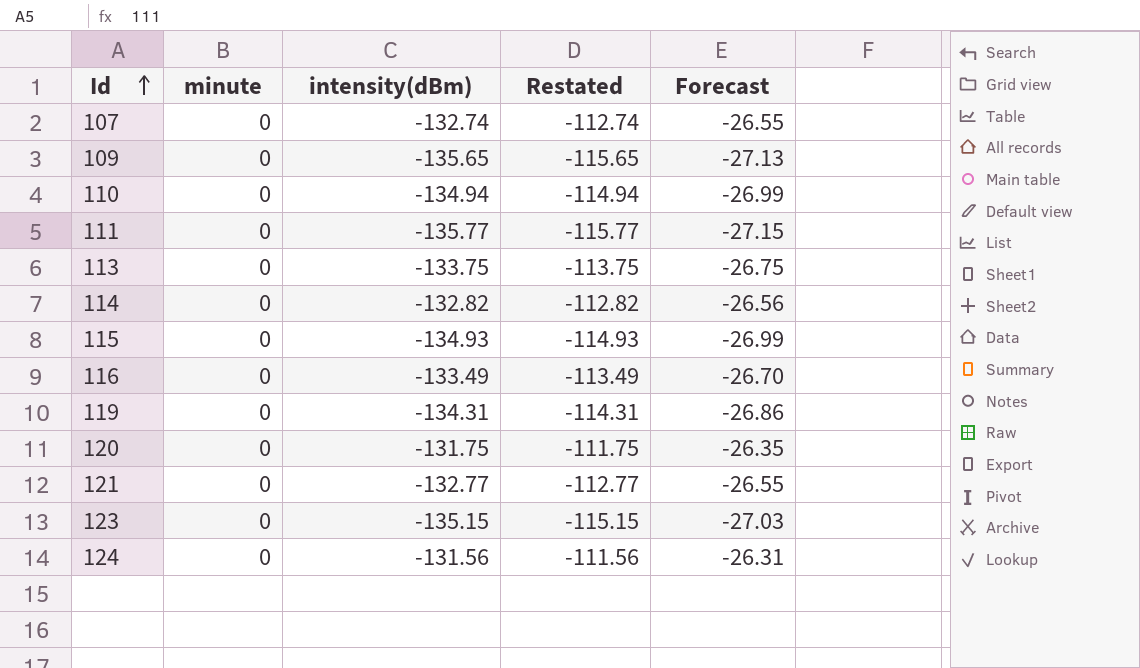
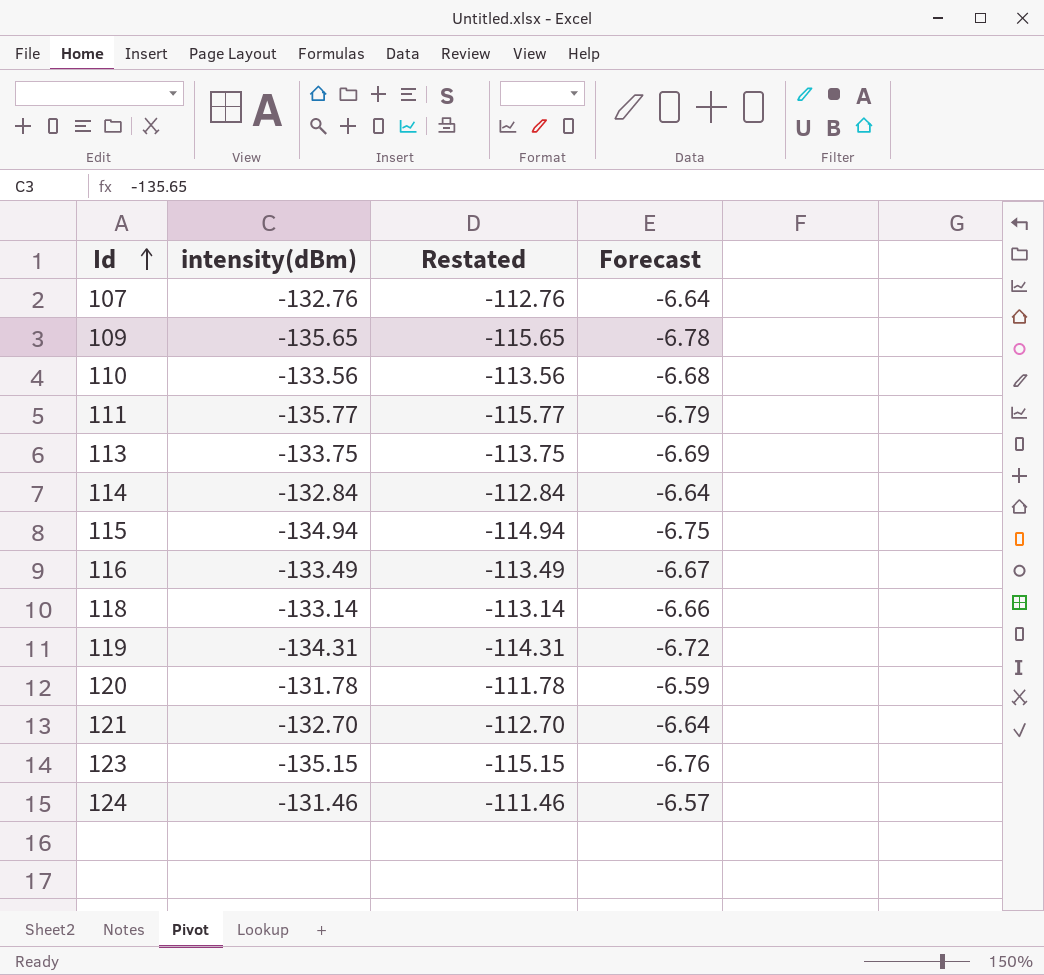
column minute | position: 2 -> none
column Forecast | formula: [intensity(dBm)] * 0.2 -> [intensity(dBm)] * 0.05
107 | intensity(dBm): -132.74 -> -132.76
107 | Restated: -112.74 -> -112.76
110 | intensity(dBm): -134.94 -> -133.56
110 | Restated: -114.94 -> -113.56
114 | intensity(dBm): -132.82 -> -132.84
114 | Restated: -112.82 -> -112.84
115 | intensity(dBm): -134.93 -> -134.94
115 | Restated: -114.93 -> -114.94
row 118: none -> -133.14 | -113.14 | -6.66
120 | intensity(dBm): -131.75 -> -131.78
120 | Restated: -111.75 -> -111.78
121 | intensity(dBm): -132.77 -> -132.70
121 | Restated: -112.77 -> -112.70
124 | intensity(dBm): -131.56 -> -131.46
124 | Restated: -111.56 -> -111.46

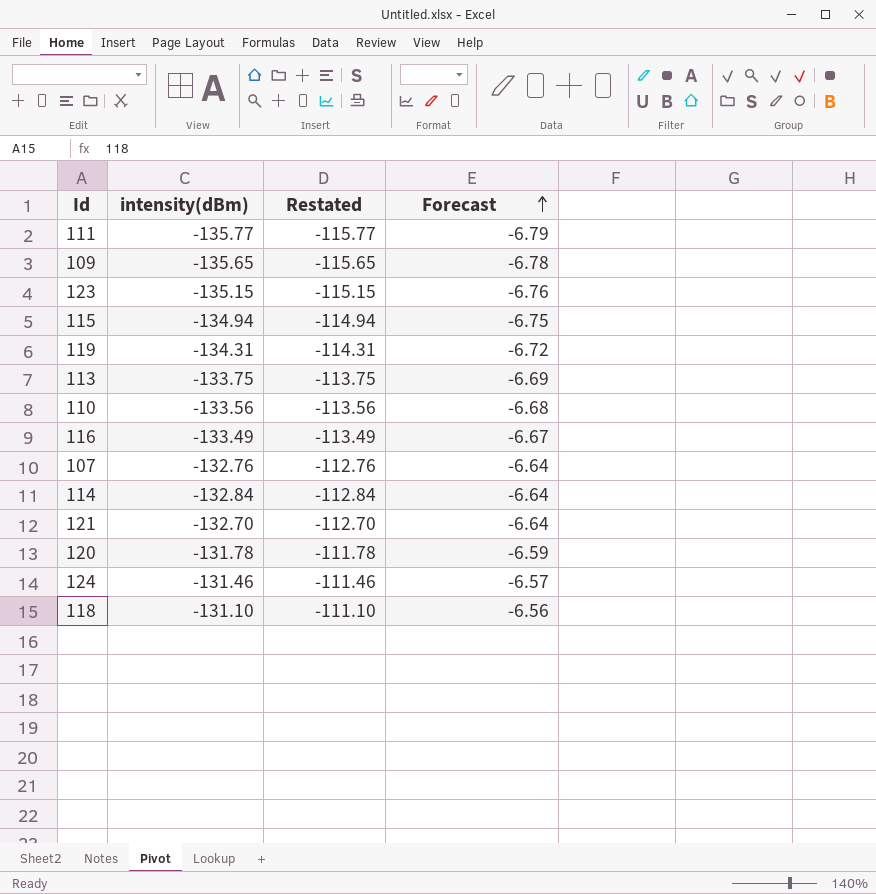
row order: Id ascending -> Forecast ascending
118 | intensity(dBm): -133.14 -> -131.10
118 | Restated: -113.14 -> -111.10
118 | Forecast: -6.66 -> -6.56

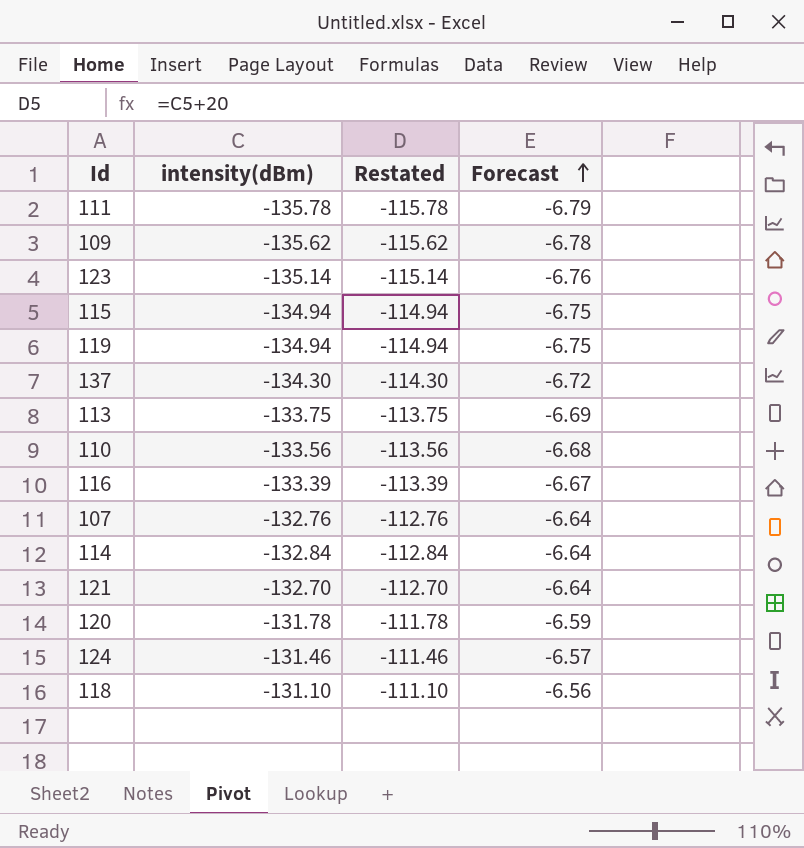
111 | intensity(dBm): -135.77 -> -135.78
111 | Restated: -115.77 -> -115.78
109 | intensity(dBm): -135.65 -> -135.62
109 | Restated: -115.65 -> -115.62
123 | intensity(dBm): -135.15 -> -135.14
123 | Restated: -115.15 -> -115.14
119 | intensity(dBm): -134.31 -> -134.94
119 | Restated: -114.31 -> -114.94
119 | Forecast: -6.72 -> -6.75
row 137: none -> -134.30 | -114.30 | -6.72
116 | intensity(dBm): -133.49 -> -133.39
116 | Restated: -113.49 -> -113.39

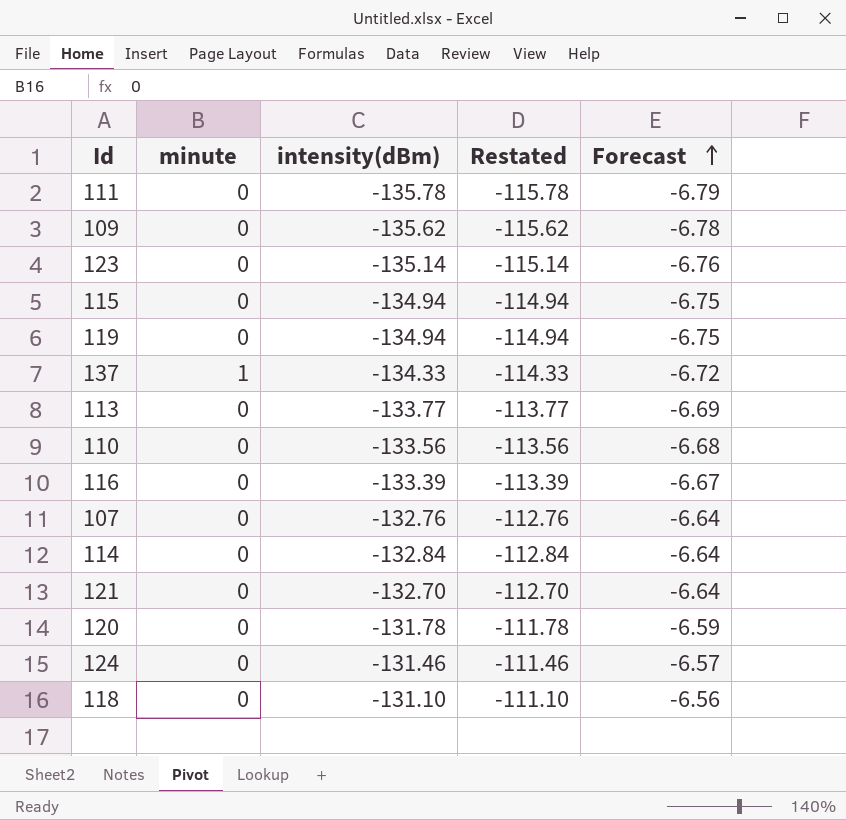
column minute | position: none -> 2
137 | intensity(dBm): -134.30 -> -134.33
137 | Restated: -114.30 -> -114.33
113 | intensity(dBm): -133.75 -> -133.77
113 | Restated: -113.75 -> -113.77

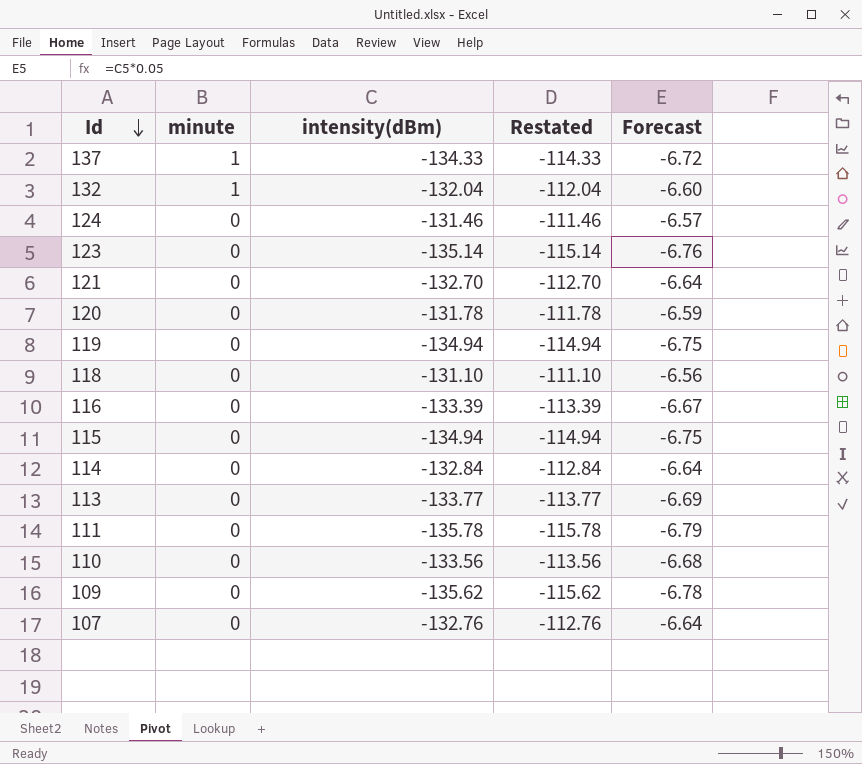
row order: Forecast ascending -> Id descending
row 132: none -> 1 | -132.04 | -112.04 | -6.60

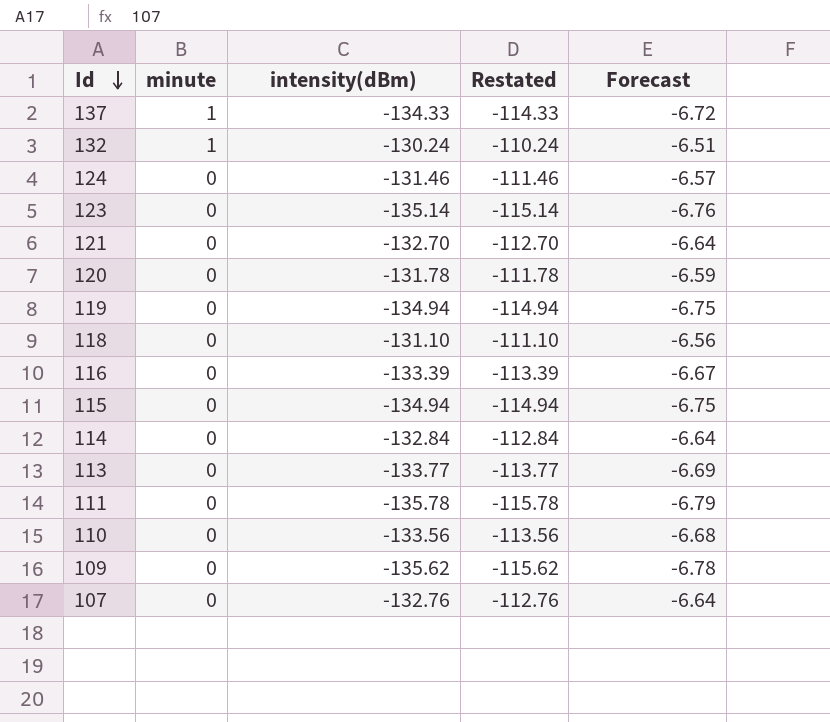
132 | intensity(dBm): -132.04 -> -130.24
132 | Restated: -112.04 -> -110.24
132 | Forecast: -6.60 -> -6.51

